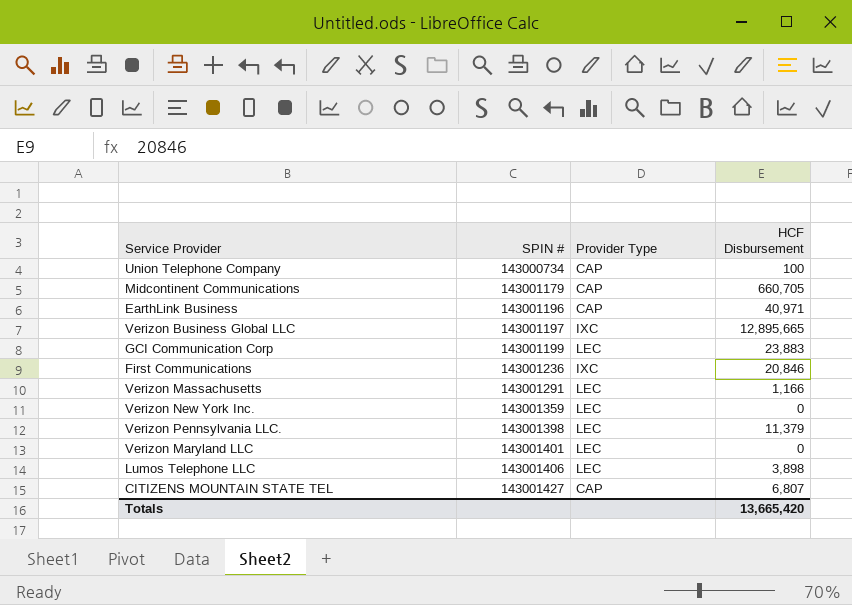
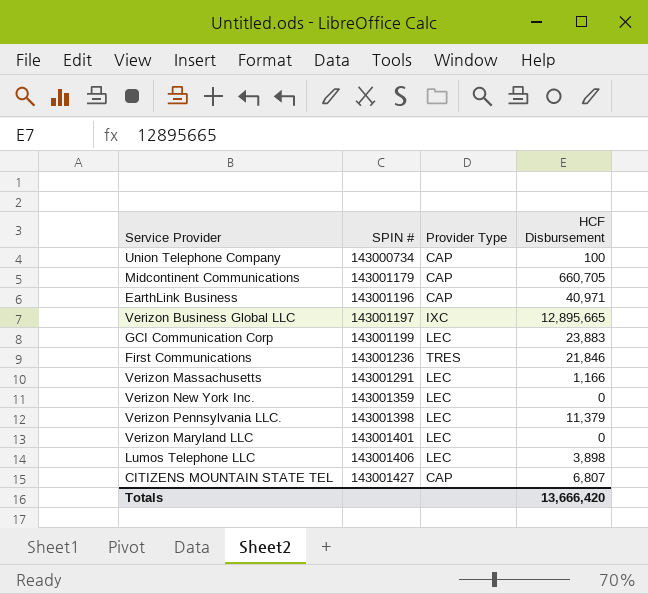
First Communications | Provider Type: IXC -> TRES
First Communications | HCF Disbursement: 20,846 -> 21,846
Totals | HCF Disbursement: 13,665,420 -> 13,666,420

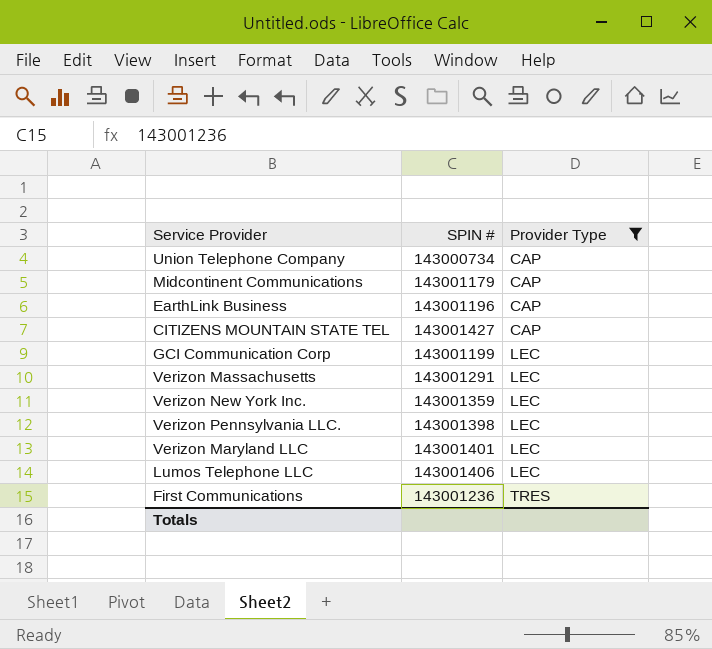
filter: none -> Provider Type != IXC
row order: SPIN # ascending -> Provider Type ascending
column HCF Disbursement | position: 4 -> none

